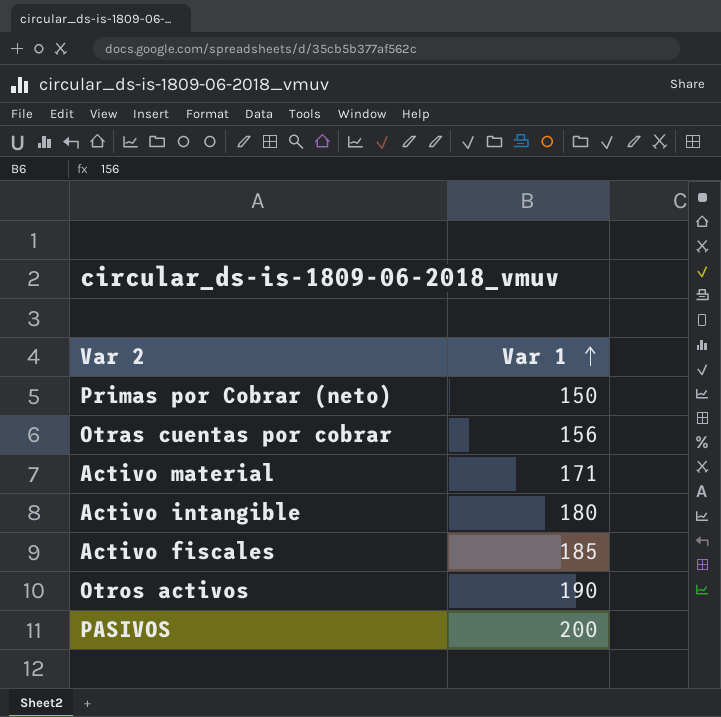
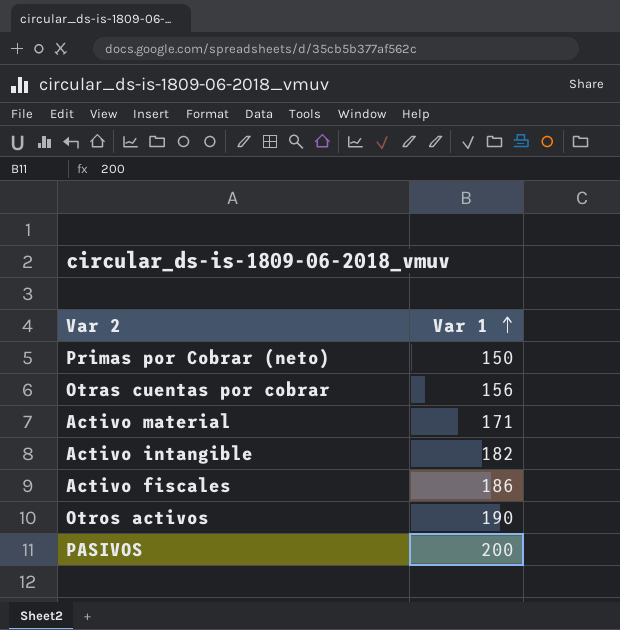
Activo intangible | Var 1: 180 -> 182
Activo fiscales | Var 1: 185 -> 186

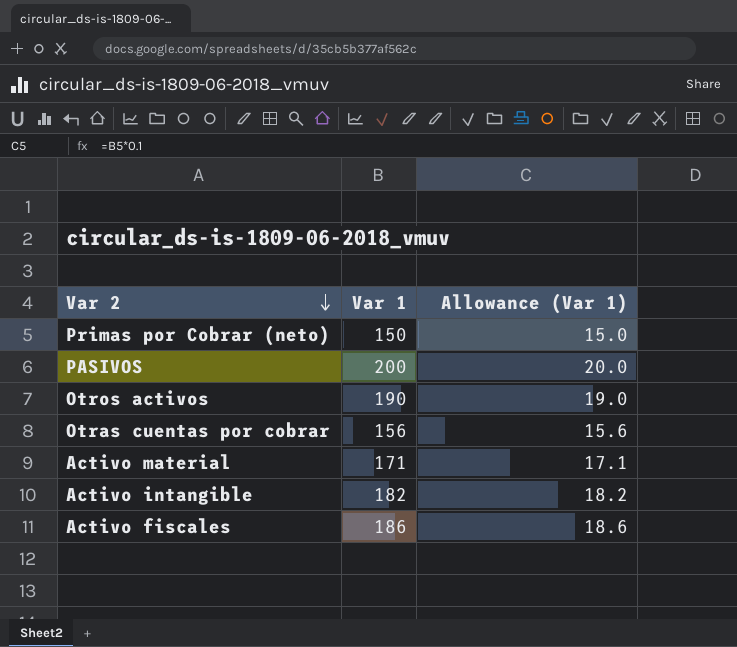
row order: Var 1 ascending -> Var 2 descending
column Allowance (Var 1) | formula: none -> [Var 1] * 0.1

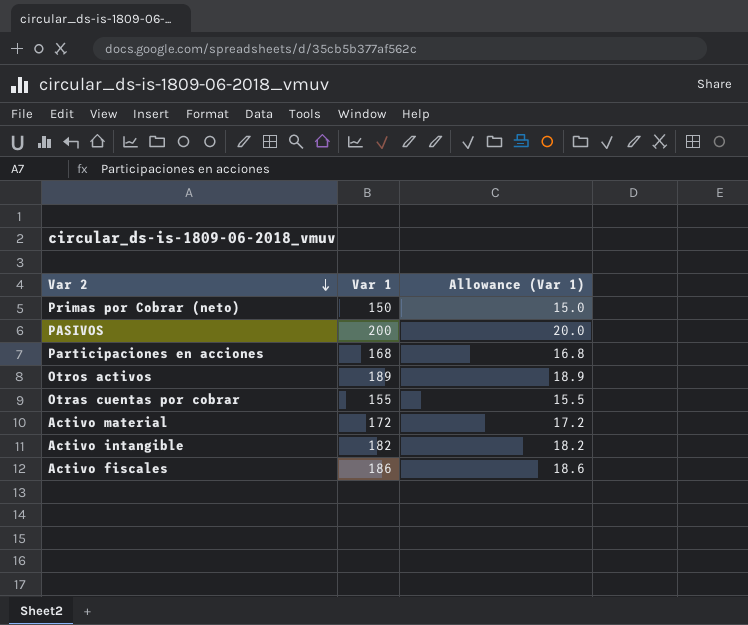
row Participaciones en acciones: none -> 168 | 16.8
Otros activos | Var 1: 190 -> 189
Otros activos | Allowance (Var 1): 19.0 -> 18.9
Otras cuentas por cobrar | Var 1: 156 -> 155
Otras cuentas por cobrar | Allowance (Var 1): 15.6 -> 15.5
Activo material | Var 1: 171 -> 172
Activo material | Allowance (Var 1): 17.1 -> 17.2

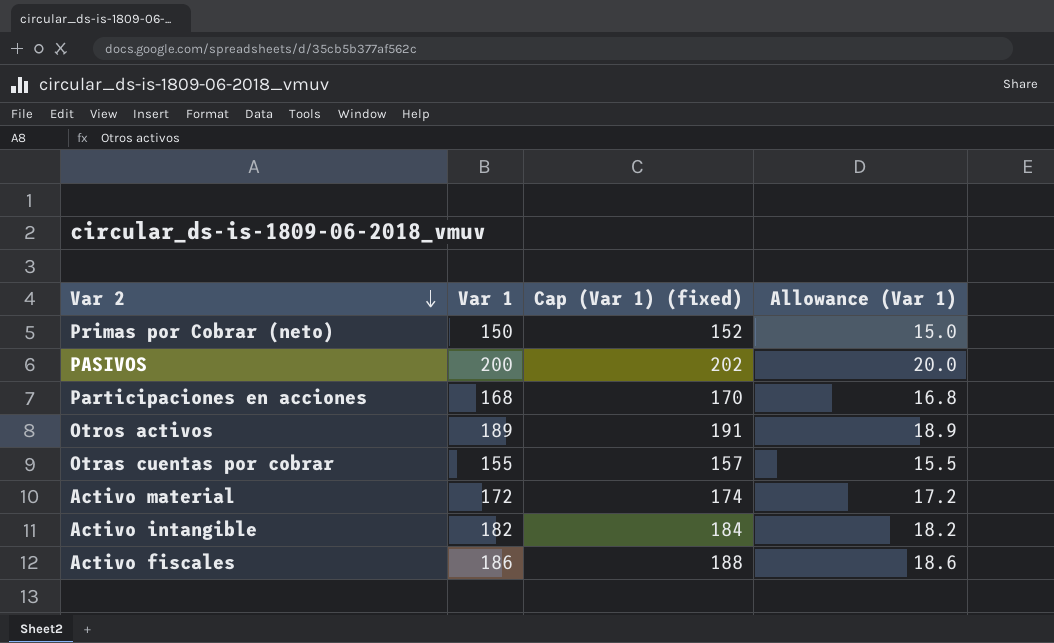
column Cap (Var 1) (fixed) | formula: none -> [Var 1] + 2

